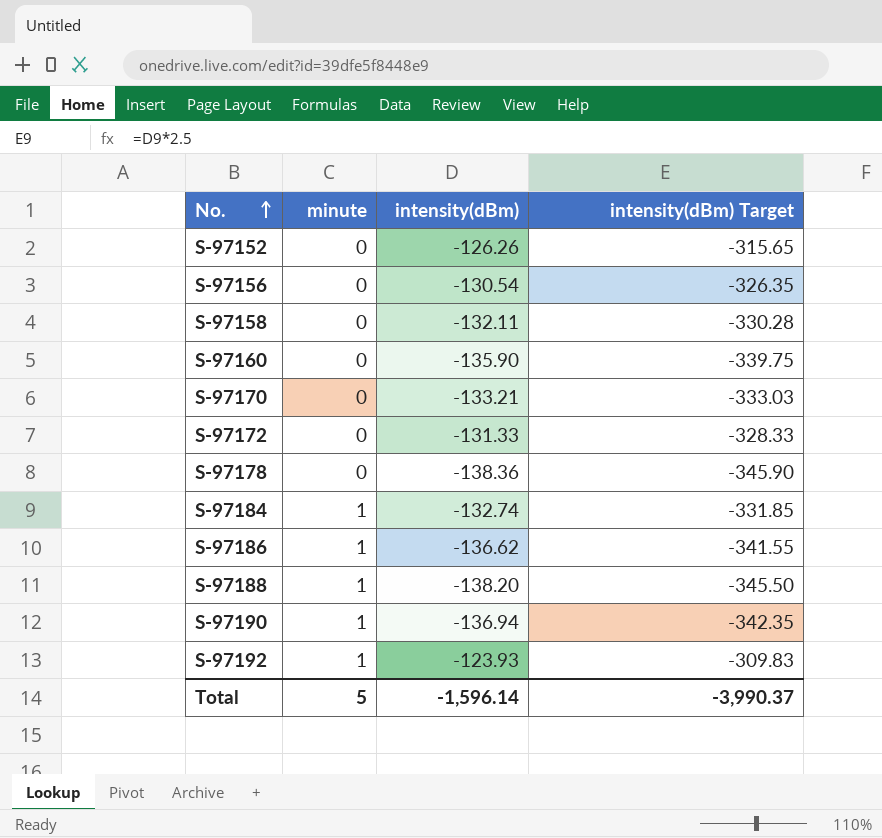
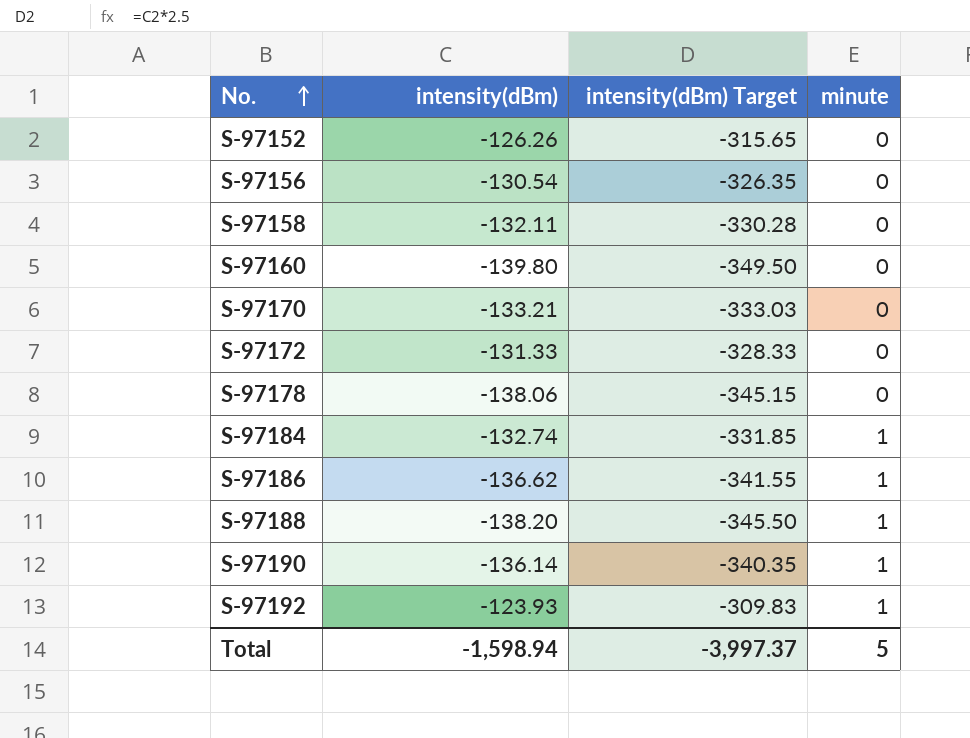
column minute | position: 2 -> 4
S-97160 | intensity(dBm): -135.90 -> -139.80
S-97160 | intensity(dBm) Target: -339.75 -> -349.50
S-97178 | intensity(dBm): -138.36 -> -138.06
S-97178 | intensity(dBm) Target: -345.90 -> -345.15
S-97190 | intensity(dBm): -136.94 -> -136.14
S-97190 | intensity(dBm) Target: -342.35 -> -340.35
Total | intensity(dBm): -1,596.14 -> -1,598.94
Total | intensity(dBm) Target: -3,990.37 -> -3,997.37

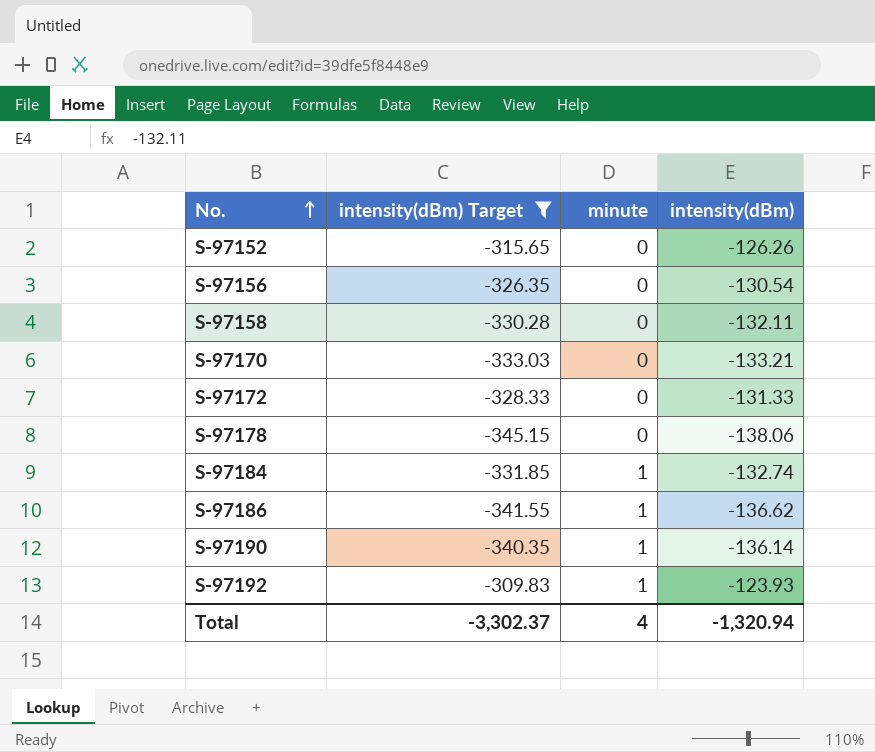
filter: none -> intensity(dBm) Target >= -345.15
column intensity(dBm) | position: 2 -> 4
Total | intensity(dBm) Target: -3,997.37 -> -3,302.37
Total | minute: 5 -> 4
Total | intensity(dBm): -1,598.94 -> -1,320.94

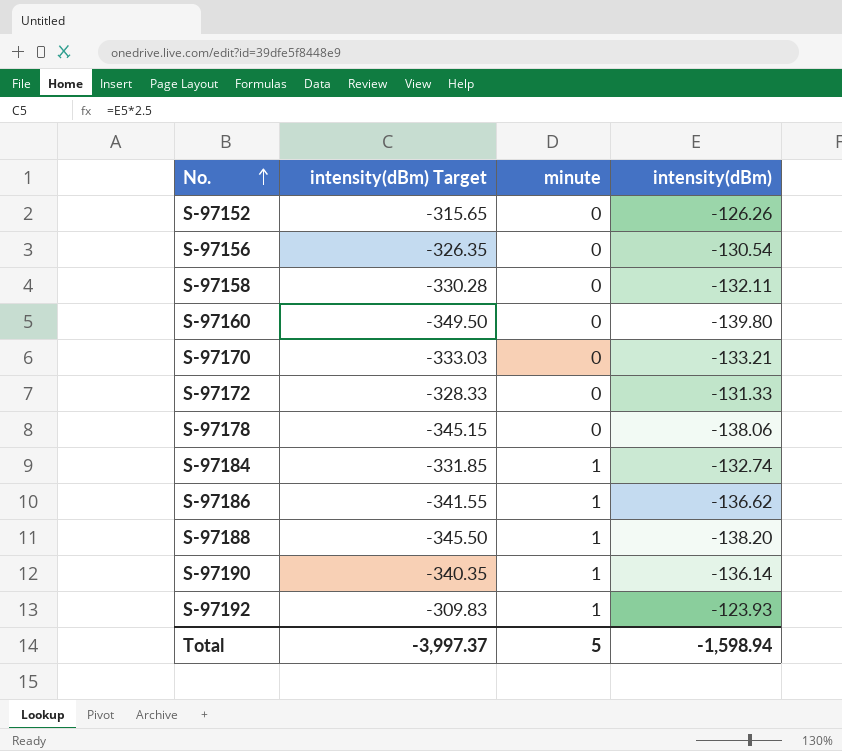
filter: intensity(dBm) Target >= -345.15 -> none
Total | intensity(dBm) Target: -3,302.37 -> -3,997.37
Total | minute: 4 -> 5
Total | intensity(dBm): -1,320.94 -> -1,598.94

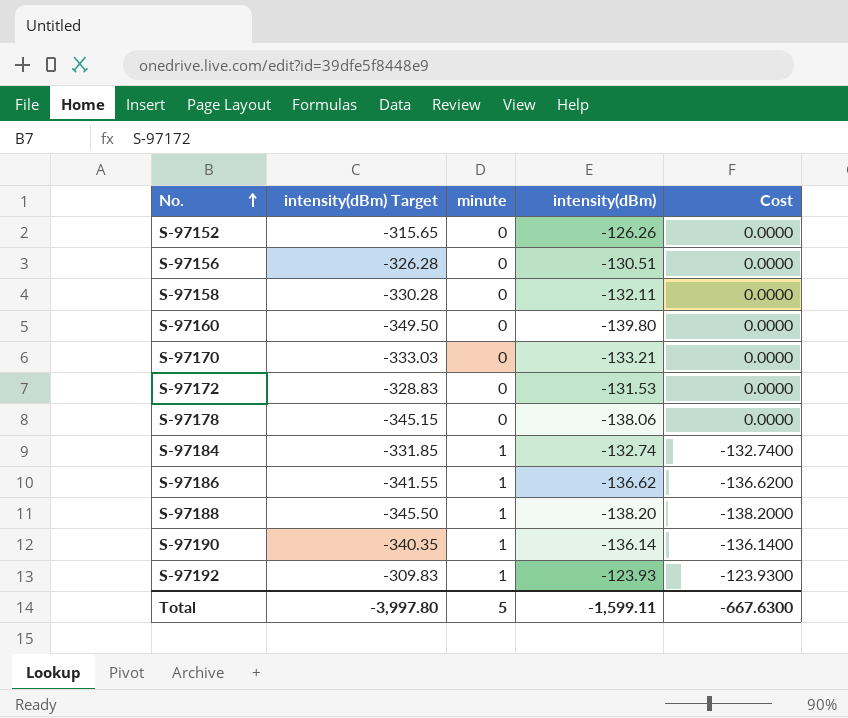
column Cost | formula: none -> [minute] * [intensity(dBm)]
S-97156 | intensity(dBm) Target: -326.35 -> -326.28
S-97156 | intensity(dBm): -130.54 -> -130.51
S-97172 | intensity(dBm) Target: -328.33 -> -328.83
S-97172 | intensity(dBm): -131.33 -> -131.53
Total | intensity(dBm) Target: -3,997.37 -> -3,997.80
Total | intensity(dBm): -1,598.94 -> -1,599.11

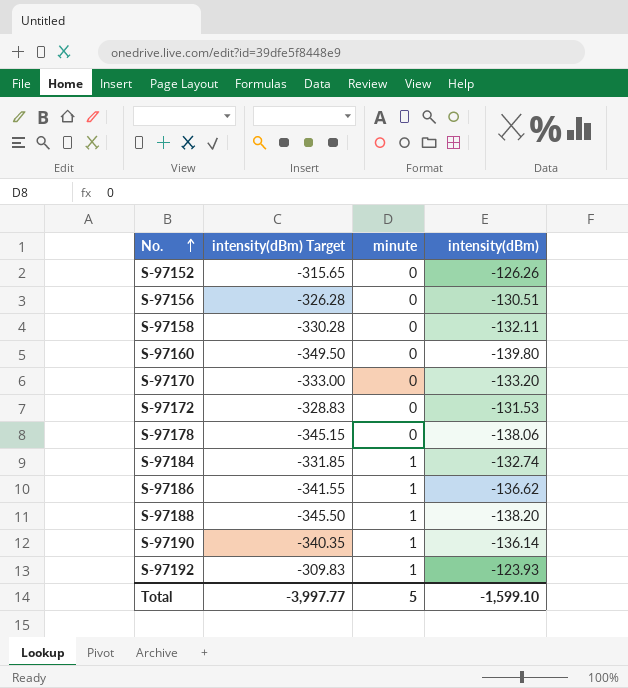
column Cost | formula: [minute] * [intensity(dBm)] -> none
S-97170 | intensity(dBm) Target: -333.03 -> -333.00
S-97170 | intensity(dBm): -133.21 -> -133.20
Total | intensity(dBm) Target: -3,997.80 -> -3,997.77
Total | intensity(dBm): -1,599.11 -> -1,599.10

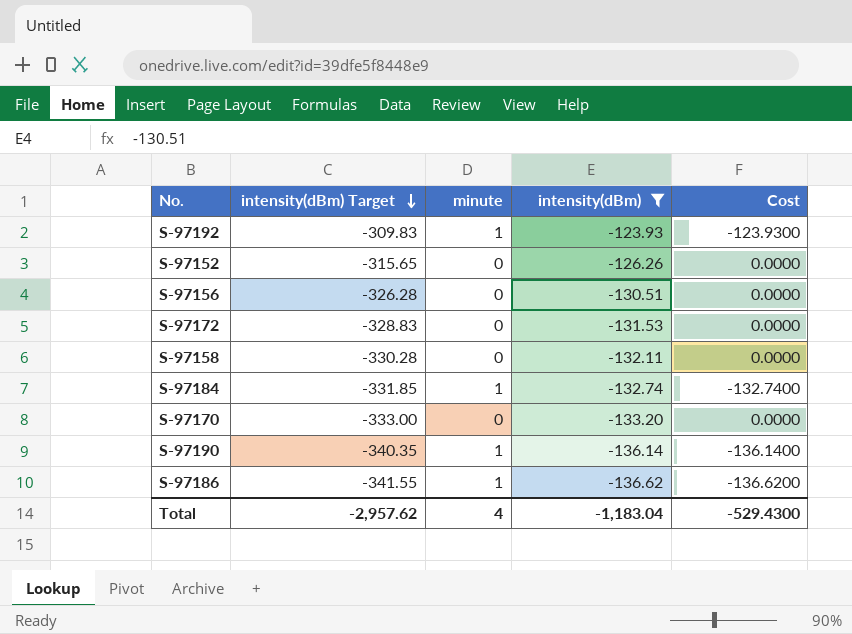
filter: none -> intensity(dBm) >= -136.62
row order: No. ascending -> intensity(dBm) Target descending
column Cost | formula: none -> [minute] * [intensity(dBm)]
Total | intensity(dBm) Target: -3,997.77 -> -2,957.62
Total | minute: 5 -> 4
Total | intensity(dBm): -1,599.10 -> -1,183.04

